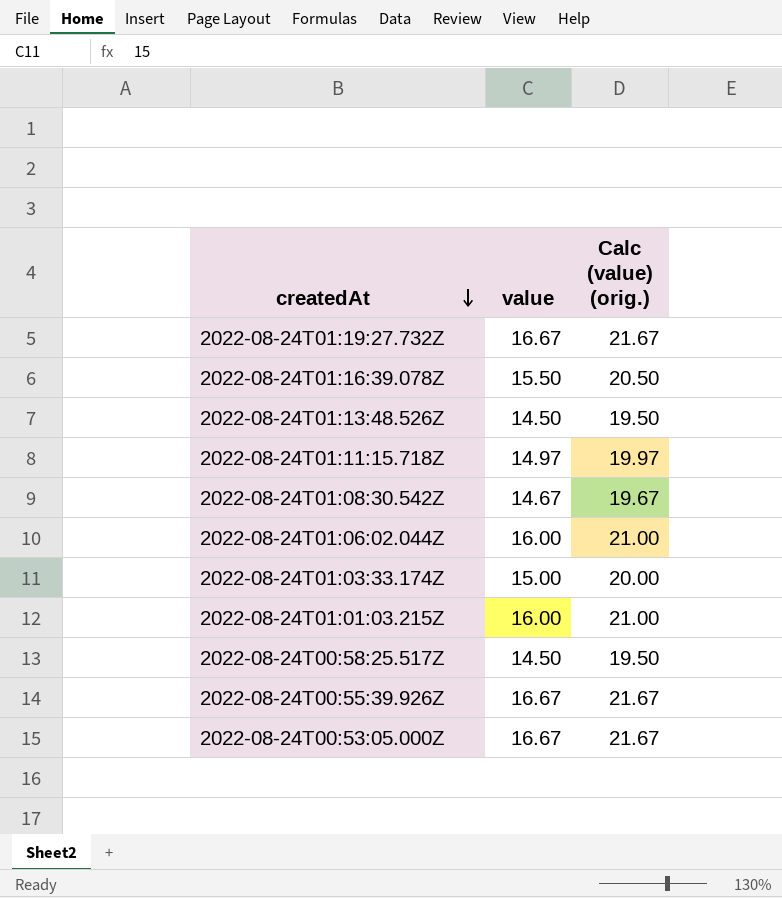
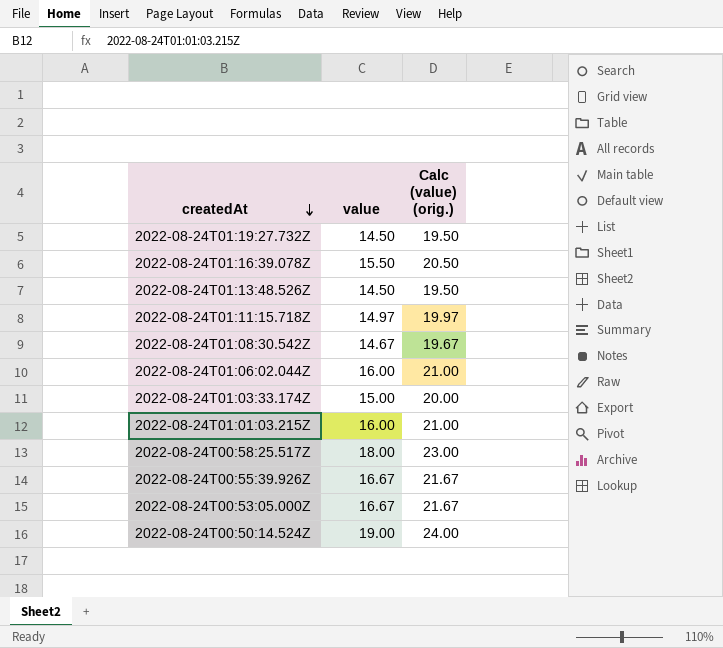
2022-08-24T01:19:27.732Z | value: 16.67 -> 14.50
2022-08-24T01:19:27.732Z | Calc (value) (orig.): 21.67 -> 19.50
2022-08-24T00:58:25.517Z | value: 14.50 -> 18.00
2022-08-24T00:58:25.517Z | Calc (value) (orig.): 19.50 -> 23.00
row 2022-08-24T00:50:14.524Z: none -> 19.00 | 24.00

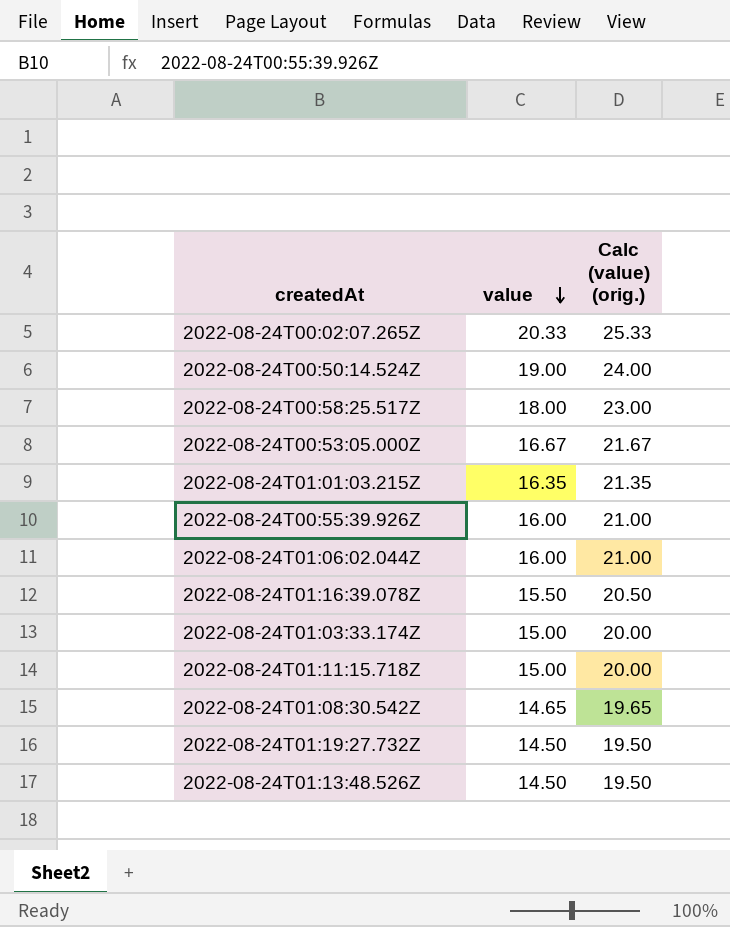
row order: createdAt descending -> value descending
row 2022-08-24T00:02:07.265Z: none -> 20.33 | 25.33
2022-08-24T01:01:03.215Z | value: 16.00 -> 16.35
2022-08-24T01:01:03.215Z | Calc (value) (orig.): 21.00 -> 21.35
2022-08-24T00:55:39.926Z | value: 16.67 -> 16.00
2022-08-24T00:55:39.926Z | Calc (value) (orig.): 21.67 -> 21.00
2022-08-24T01:11:15.718Z | value: 14.97 -> 15.00
2022-08-24T01:11:15.718Z | Calc (value) (orig.): 19.97 -> 20.00
2022-08-24T01:08:30.542Z | value: 14.67 -> 14.65
2022-08-24T01:08:30.542Z | Calc (value) (orig.): 19.67 -> 19.65

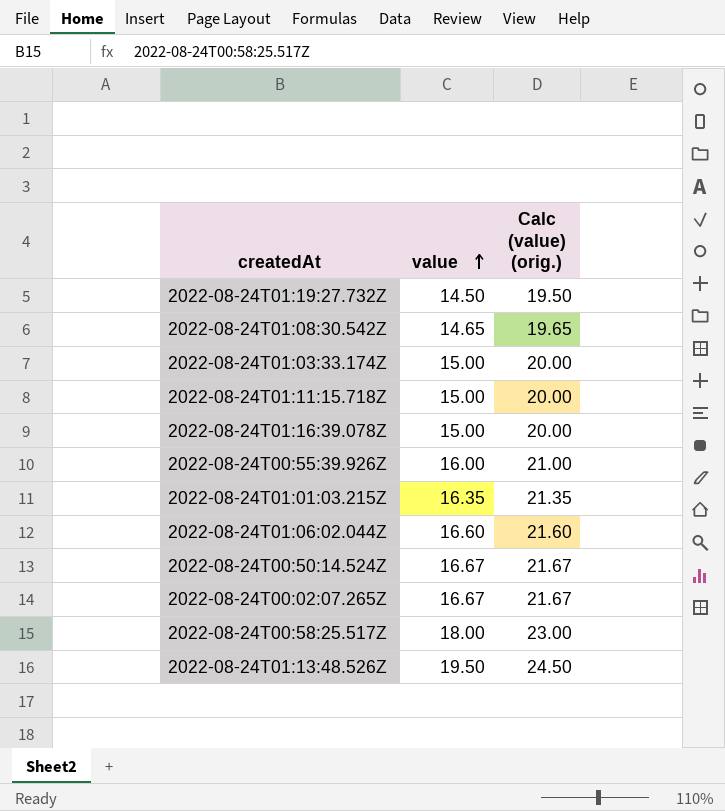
row order: value descending -> value ascending
row 2022-08-24T00:53:05.000Z: 16.67 | 21.67 -> none
2022-08-24T01:16:39.078Z | value: 15.50 -> 15.00
2022-08-24T01:16:39.078Z | Calc (value) (orig.): 20.50 -> 20.00
2022-08-24T01:06:02.044Z | value: 16.00 -> 16.60
2022-08-24T01:06:02.044Z | Calc (value) (orig.): 21.00 -> 21.60
2022-08-24T00:50:14.524Z | value: 19.00 -> 16.67
2022-08-24T00:50:14.524Z | Calc (value) (orig.): 24.00 -> 21.67
2022-08-24T00:02:07.265Z | value: 20.33 -> 16.67
2022-08-24T00:02:07.265Z | Calc (value) (orig.): 25.33 -> 21.67
2022-08-24T01:13:48.526Z | value: 14.50 -> 19.50
2022-08-24T01:13:48.526Z | Calc (value) (orig.): 19.50 -> 24.50

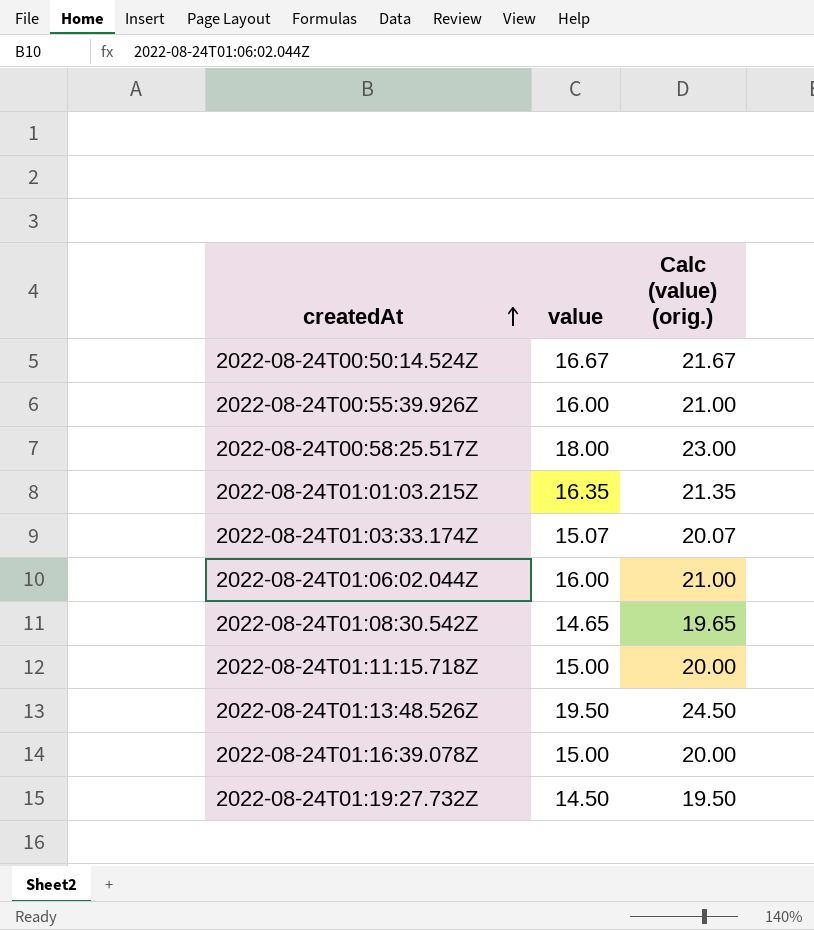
row order: value ascending -> createdAt ascending
row 2022-08-24T00:02:07.265Z: 16.67 | 21.67 -> none
2022-08-24T01:03:33.174Z | value: 15.00 -> 15.07
2022-08-24T01:03:33.174Z | Calc (value) (orig.): 20.00 -> 20.07
2022-08-24T01:06:02.044Z | value: 16.60 -> 16.00
2022-08-24T01:06:02.044Z | Calc (value) (orig.): 21.60 -> 21.00

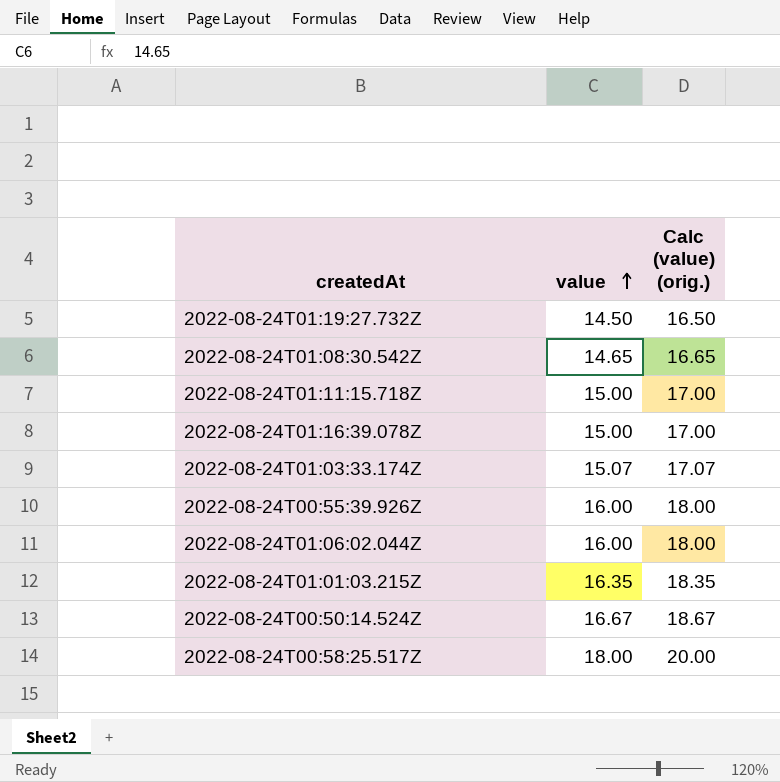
row order: createdAt ascending -> value ascending
column Calc (value) (orig.) | formula: [value] + 5 -> [value] + 2
row 2022-08-24T01:13:48.526Z: 19.50 | 24.50 -> none

